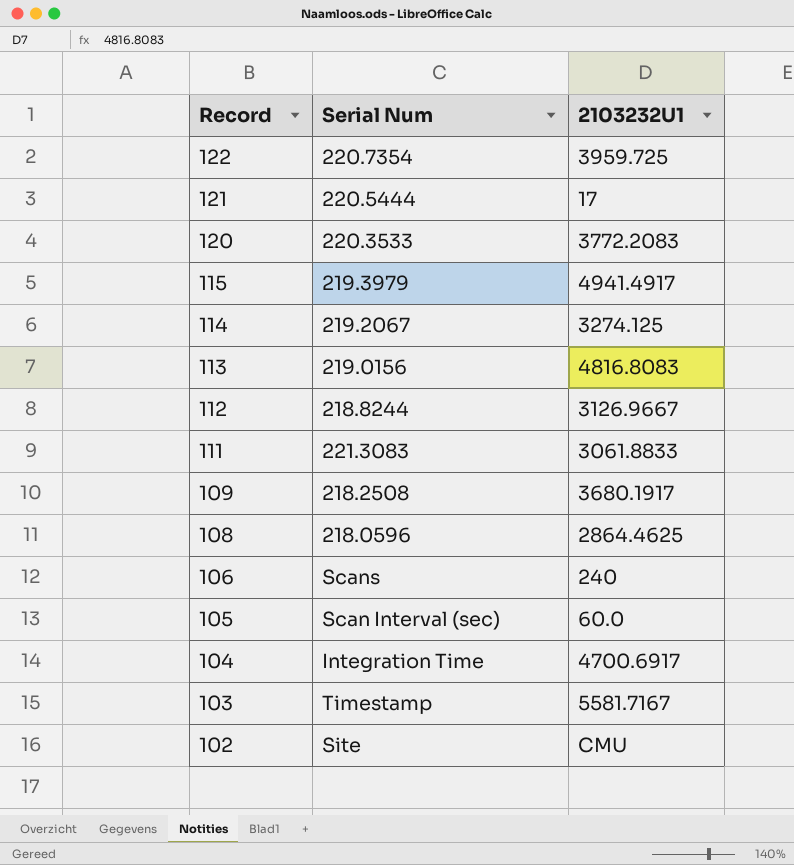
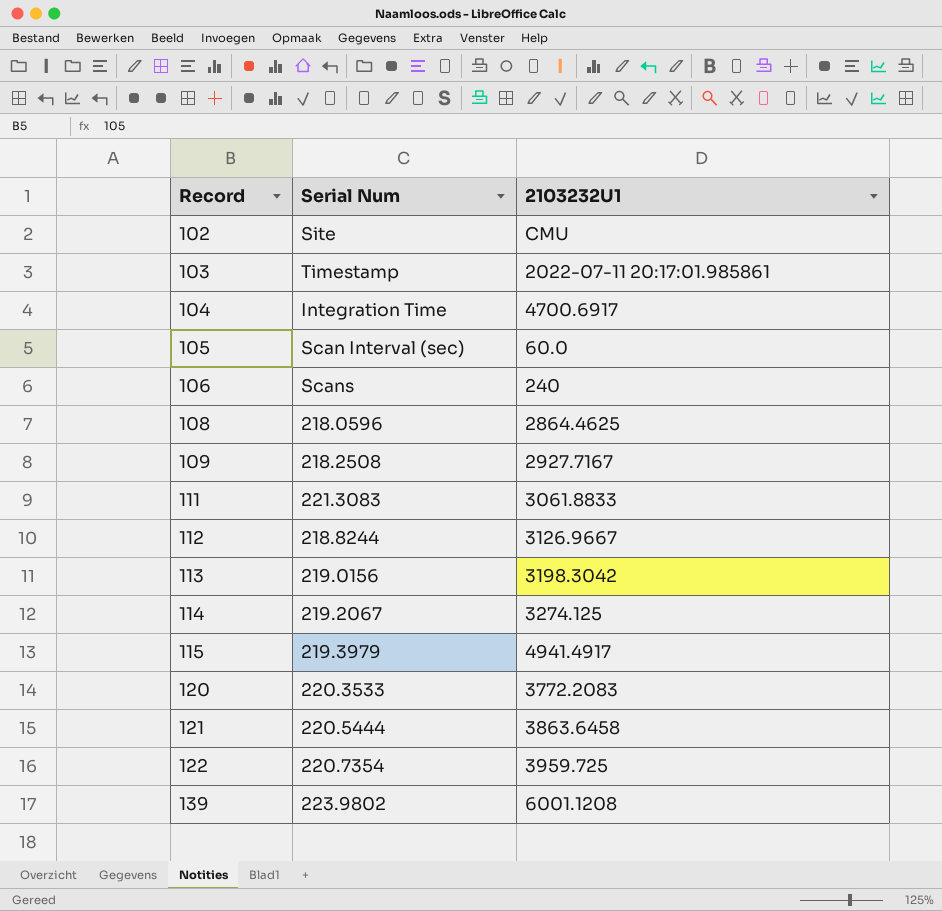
row order: Record descending -> Record ascending
103 | 2103232U1: 5581.7167 -> 2022-07-11 20:17:01.985861
109 | 2103232U1: 3680.1917 -> 2927.7167
113 | 2103232U1: 4816.8083 -> 3198.3042
121 | 2103232U1: 17 -> 3863.6458
row 139: none -> 223.9802 | 6001.1208

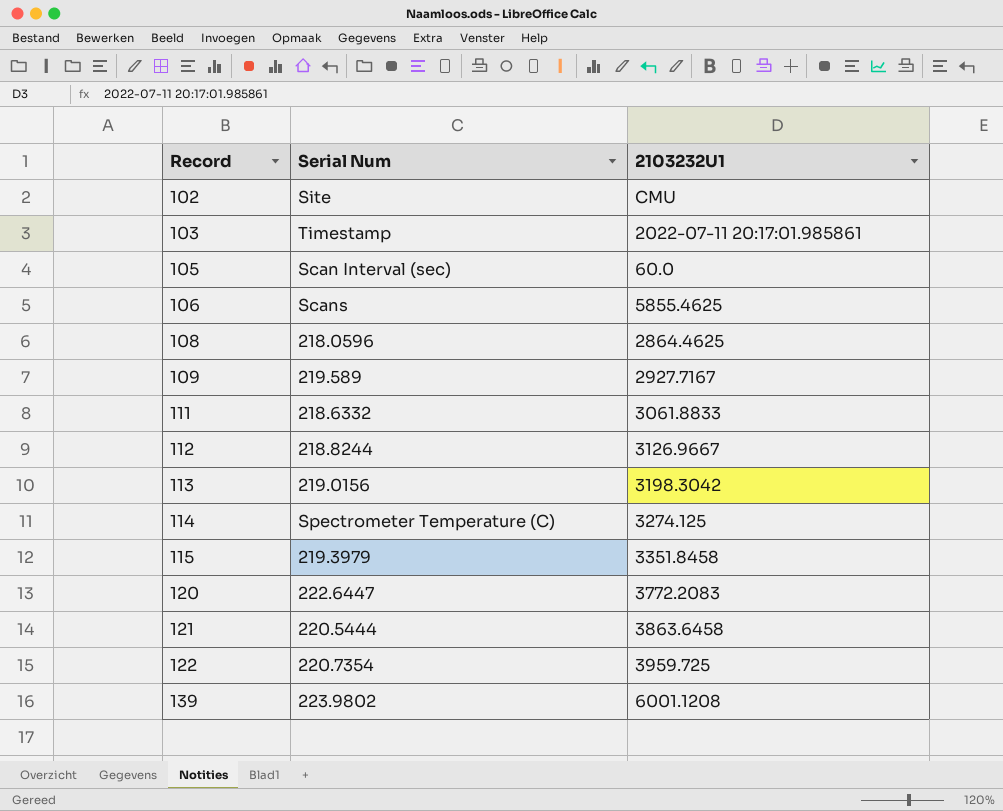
row 104: Integration Time | 4700.6917 -> none
106 | 2103232U1: 240 -> 5855.4625
109 | Serial Num: 218.2508 -> 219.589
111 | Serial Num: 221.3083 -> 218.6332
114 | Serial Num: 219.2067 -> Spectrometer Temperature (C)
115 | 2103232U1: 4941.4917 -> 3351.8458
120 | Serial Num: 220.3533 -> 222.6447

